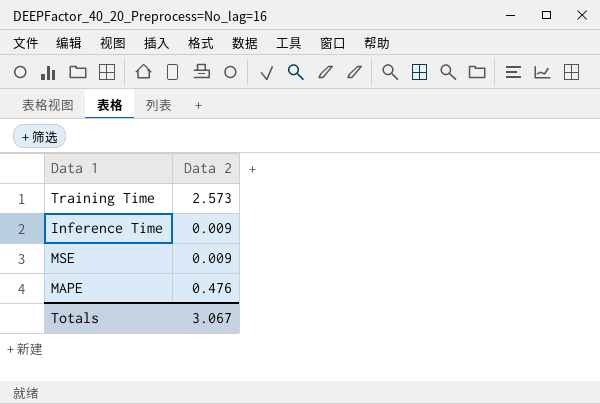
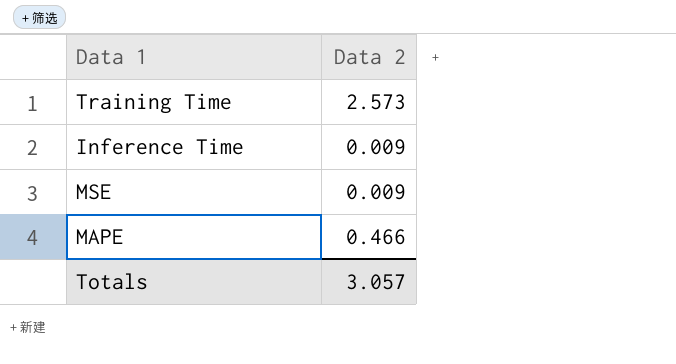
MAPE | Data 2: 0.476 -> 0.466
Totals | Data 2: 3.067 -> 3.057

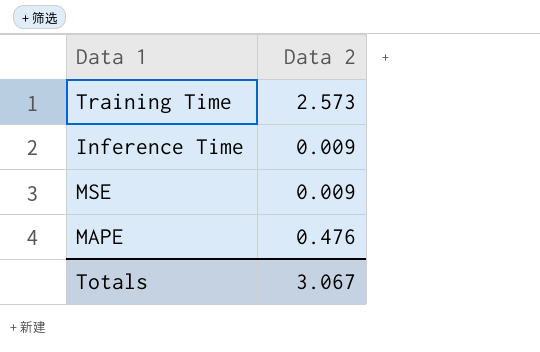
MAPE | Data 2: 0.466 -> 0.476
Totals | Data 2: 3.057 -> 3.067

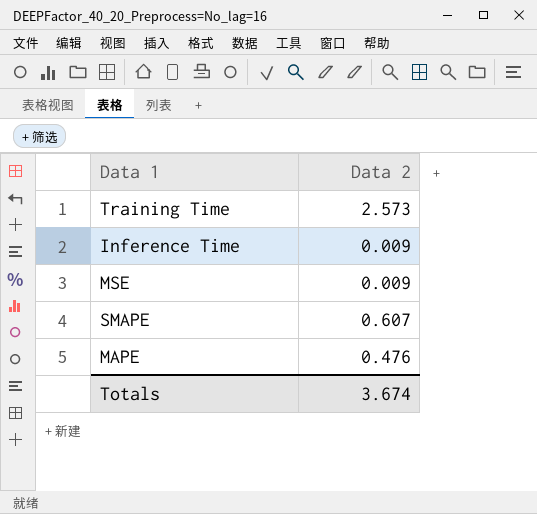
row SMAPE: none -> 0.607
Totals | Data 2: 3.067 -> 3.674

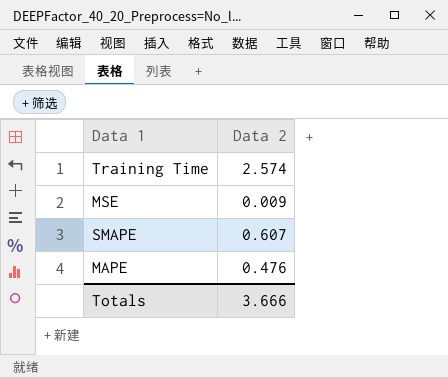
row Inference Time: 0.009 -> none
Training Time | Data 2: 2.573 -> 2.574
Totals | Data 2: 3.674 -> 3.666

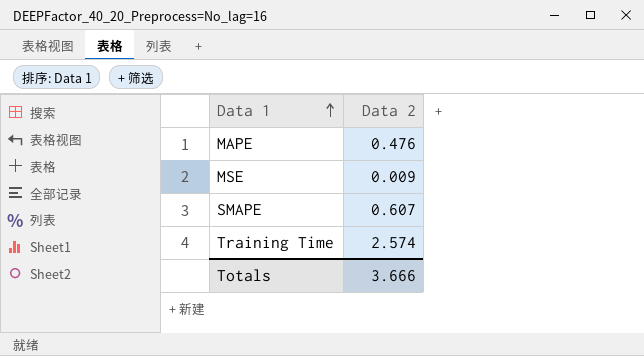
row order: none -> Data 1 ascending

